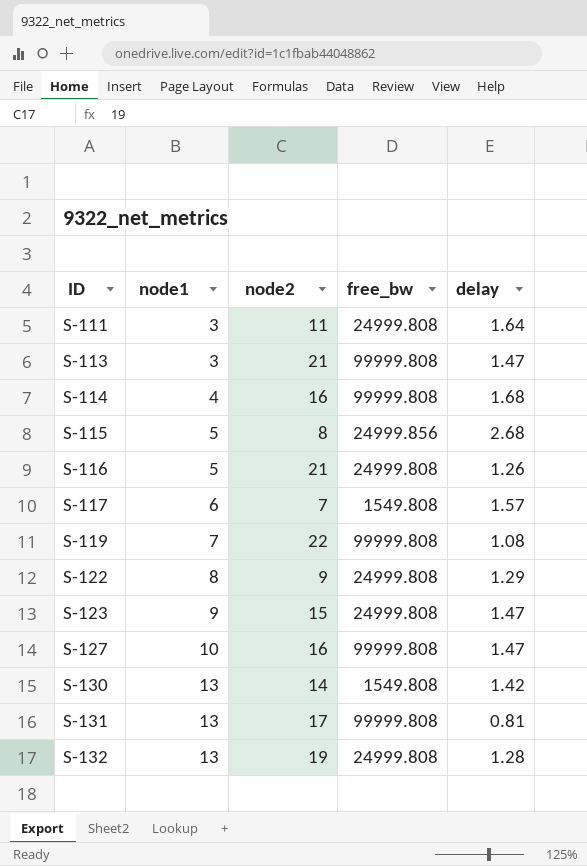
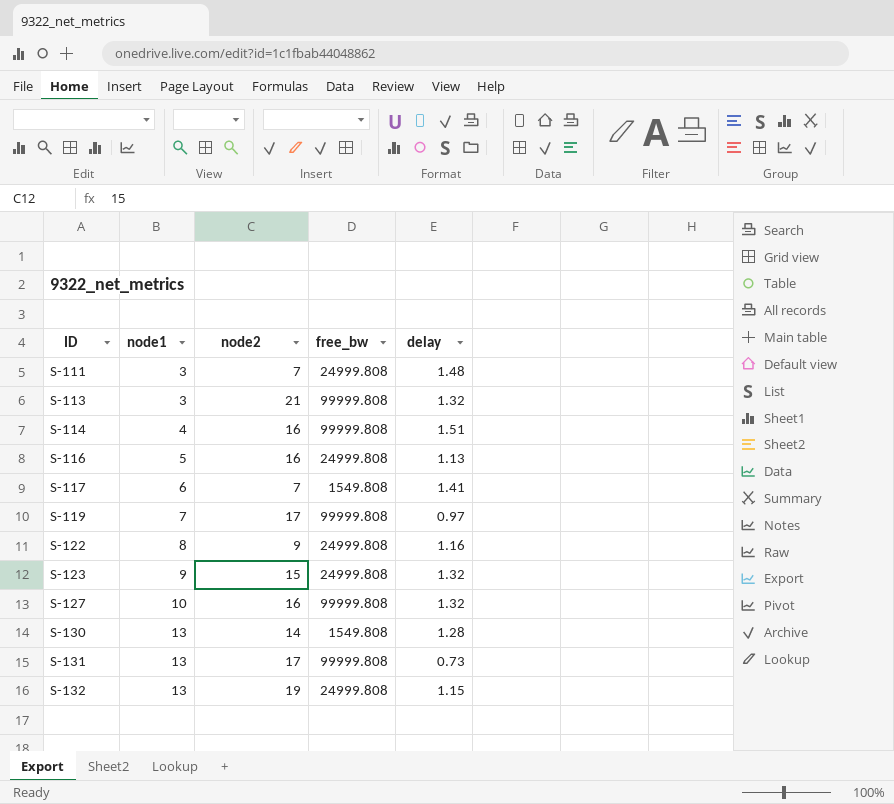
row S-115: 5 | 8 | 24999.856 | 2.68 -> none
S-111 | node2: 11 -> 7
S-111 | delay: 1.64 -> 1.48
S-113 | delay: 1.47 -> 1.32
S-114 | delay: 1.68 -> 1.51
S-116 | node2: 21 -> 16
S-116 | delay: 1.26 -> 1.13
S-117 | delay: 1.57 -> 1.41
S-119 | node2: 22 -> 17
S-119 | delay: 1.08 -> 0.97
S-122 | delay: 1.29 -> 1.16
S-123 | delay: 1.47 -> 1.32
S-127 | delay: 1.47 -> 1.32
S-130 | delay: 1.42 -> 1.28
S-131 | delay: 0.81 -> 0.73
S-132 | delay: 1.28 -> 1.15

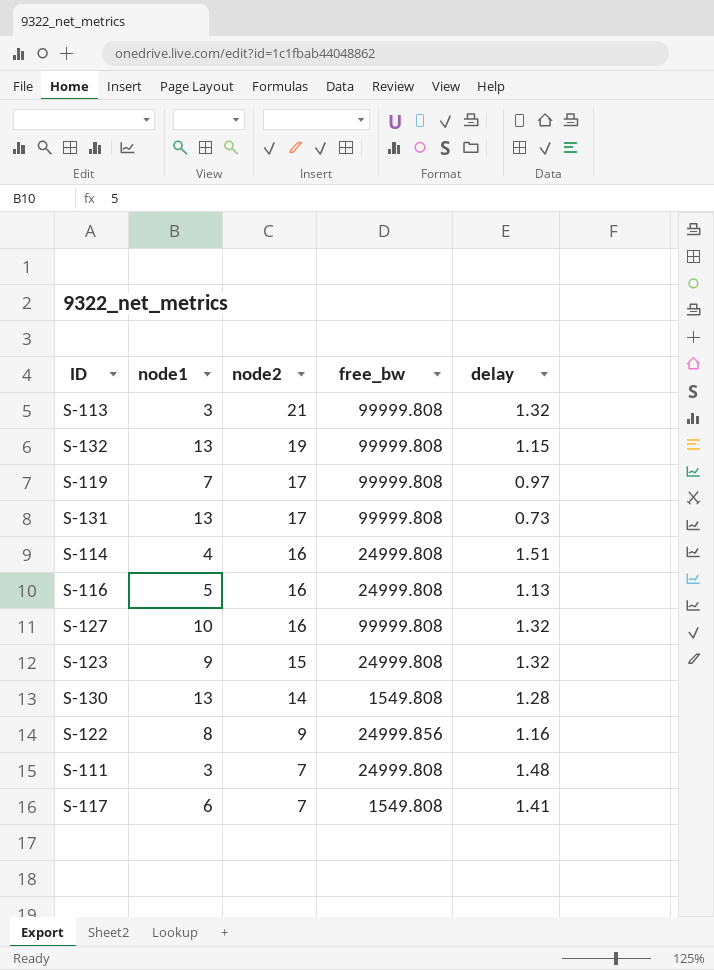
row order: ID ascending -> node2 descending
S-132 | free_bw: 24999.808 -> 99999.808
S-114 | free_bw: 99999.808 -> 24999.808
S-122 | free_bw: 24999.808 -> 24999.856

